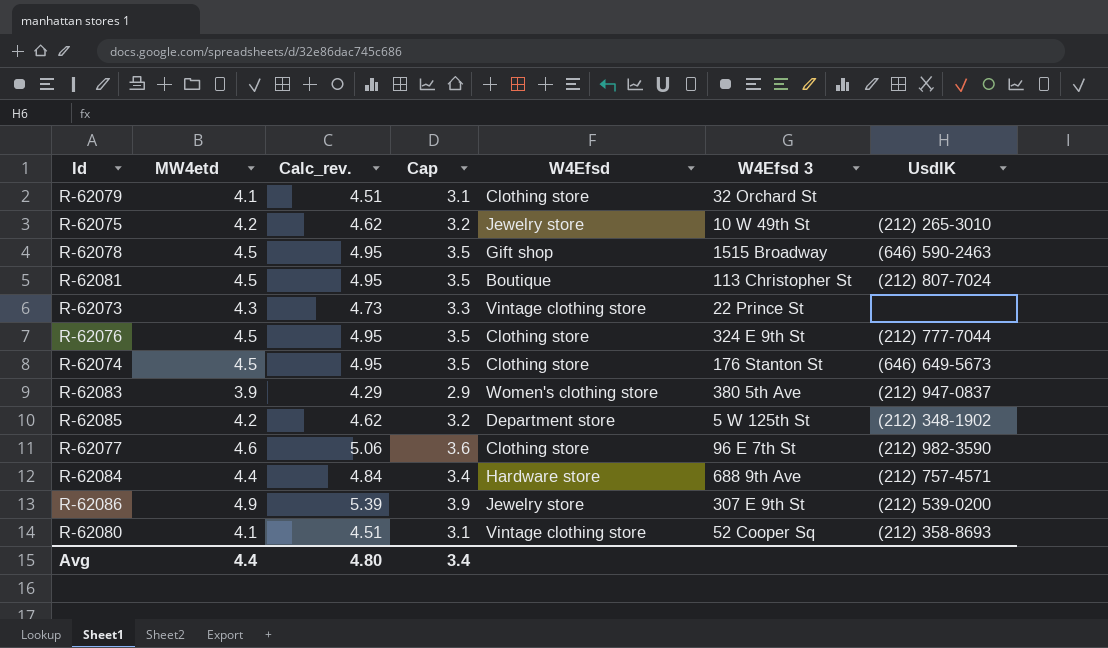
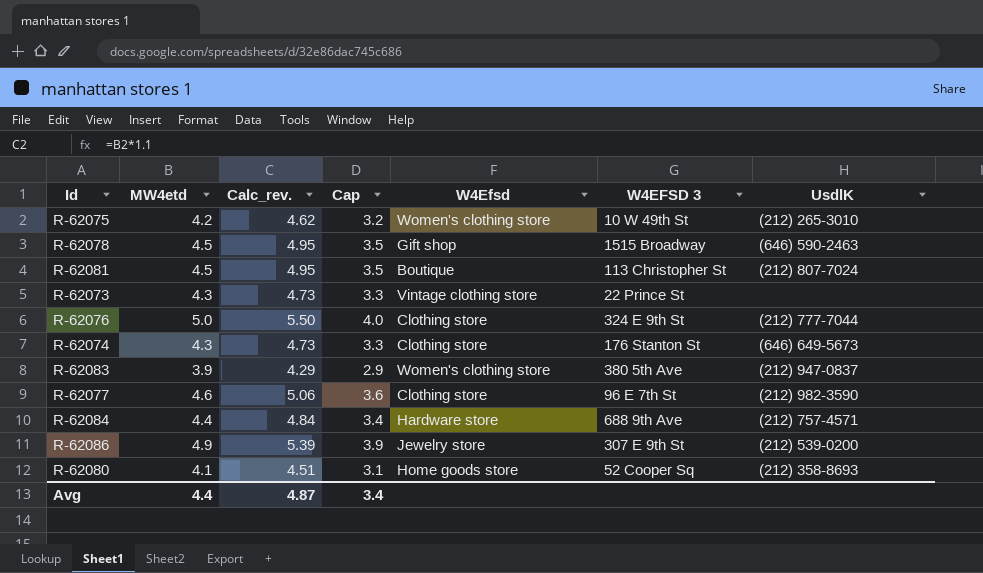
column name: W4Efsd 3 -> W4EFSD 3
row R-62079: 4.1 | 4.51 | 3.1 | Clothing store | 32 Orchard St | none -> none
row R-62085: 4.2 | 4.62 | 3.2 | Department store | 5 W 125th St | (212) 348-1902 -> none
R-62075 | W4Efsd: Jewelry store -> Women's clothing store
R-62076 | MW4etd: 4.5 -> 5.0
R-62076 | Calc_rev.: 4.95 -> 5.50
R-62076 | Cap: 3.5 -> 4.0
R-62074 | MW4etd: 4.5 -> 4.3
R-62074 | Calc_rev.: 4.95 -> 4.73
R-62074 | Cap: 3.5 -> 3.3
R-62080 | W4Efsd: Vintage clothing store -> Home goods store
Avg | Calc_rev.: 4.80 -> 4.87

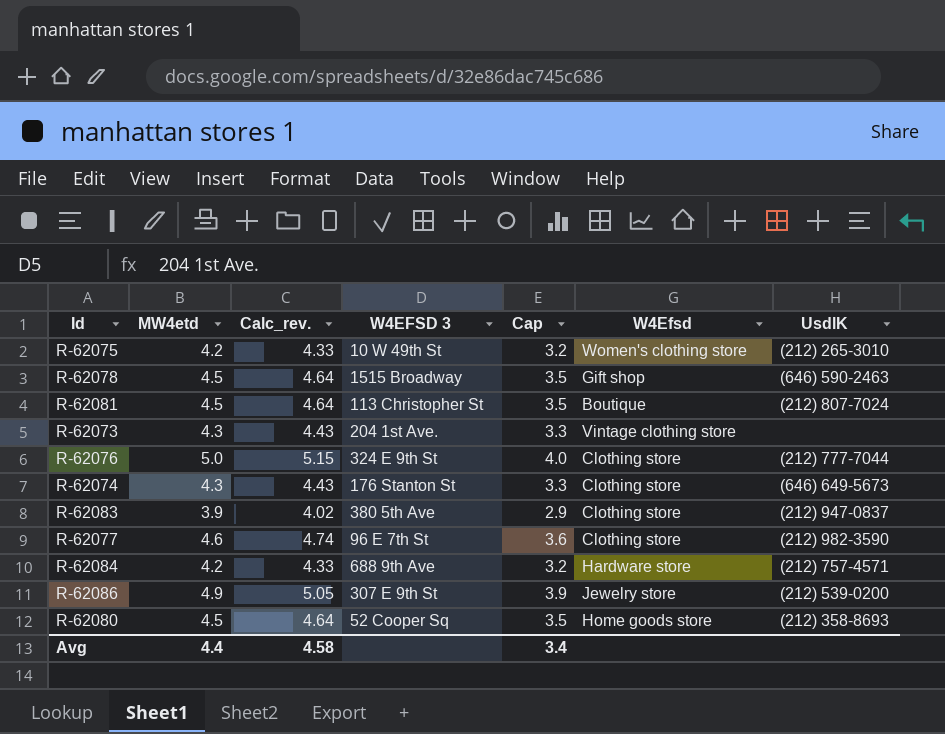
column Calc_rev. | formula: [MW4etd] * 1.1 -> [MW4etd] * 1.03
column W4EFSD 3 | position: 6 -> 4
R-62073 | W4EFSD 3: 22 Prince St -> 204 1st Ave.
R-62083 | W4Efsd: Women's clothing store -> Clothing store
R-62084 | MW4etd: 4.4 -> 4.2
R-62084 | Cap: 3.4 -> 3.2
R-62080 | MW4etd: 4.1 -> 4.5
R-62080 | Cap: 3.1 -> 3.5
Avg | Calc_rev.: 4.87 -> 4.58

